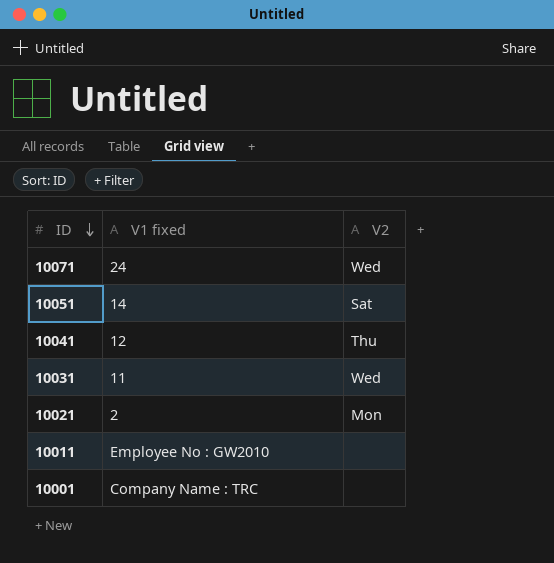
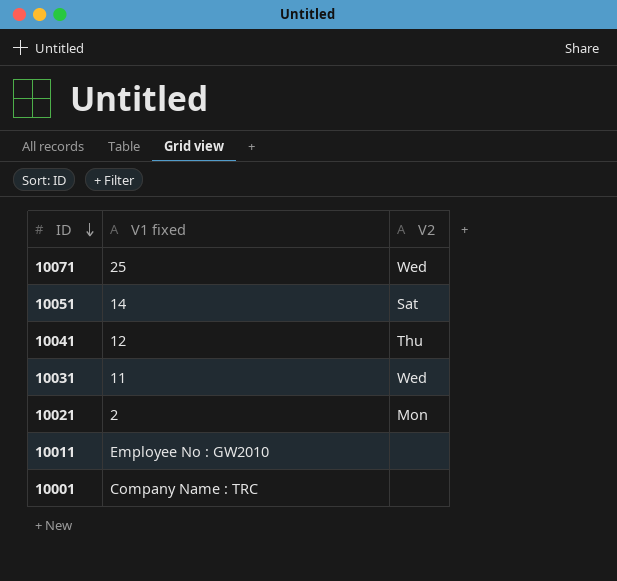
10071 | V1 fixed: 24 -> 25

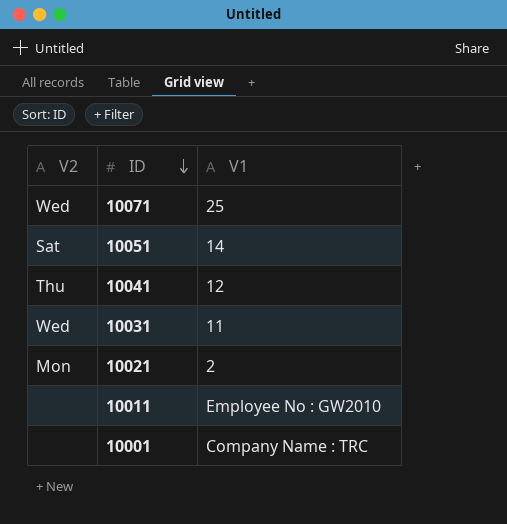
column V2 | position: 3 -> 1
column name: V1 fixed -> V1

